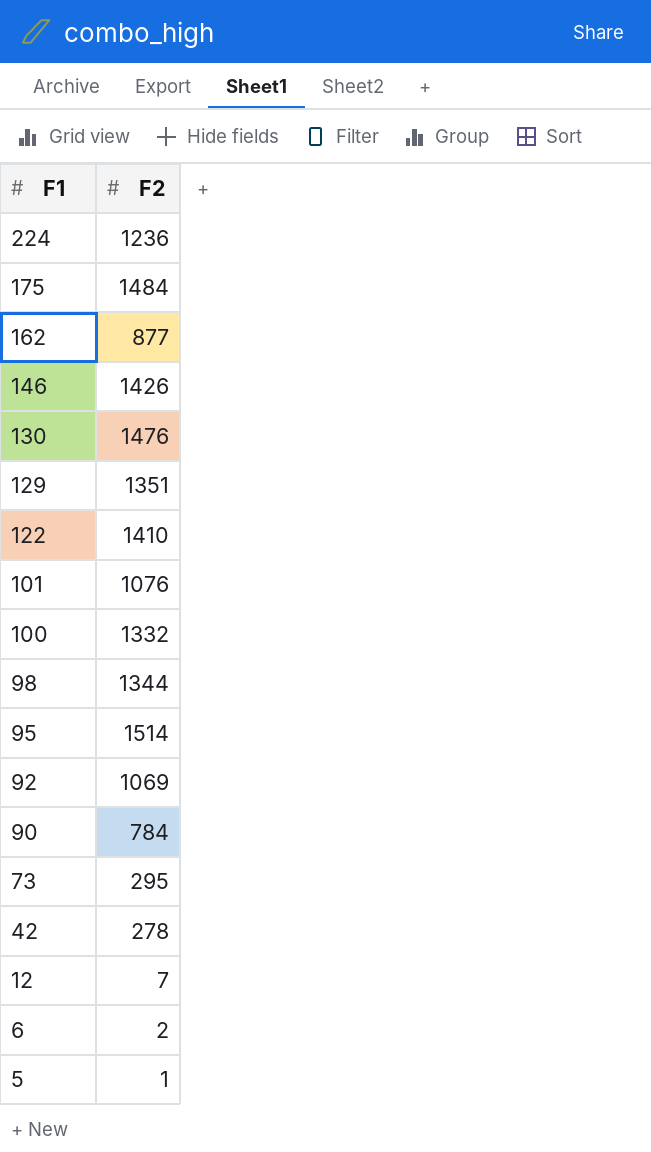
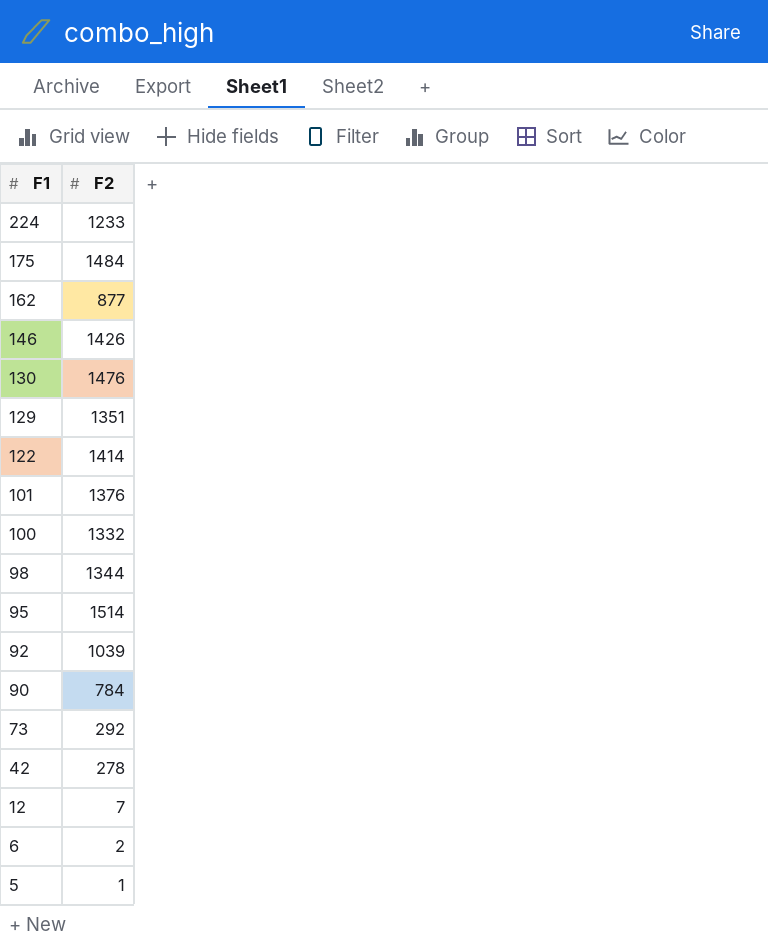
224 | F2: 1236 -> 1233
122 | F2: 1410 -> 1414
101 | F2: 1076 -> 1376
92 | F2: 1069 -> 1039
73 | F2: 295 -> 292

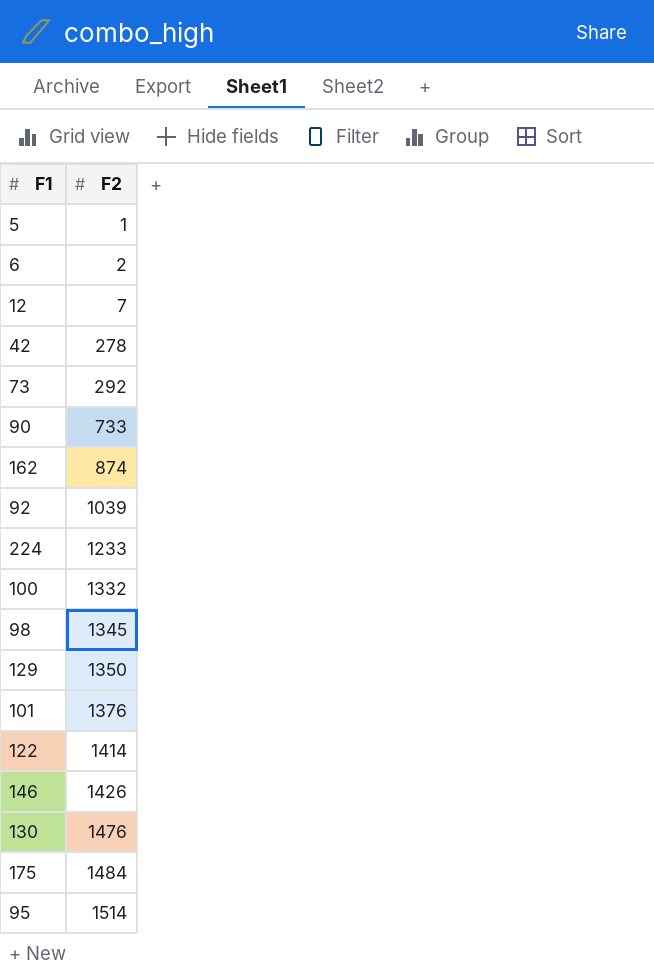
row order: F1 descending -> F2 ascending
90 | F2: 784 -> 733
162 | F2: 877 -> 874
98 | F2: 1344 -> 1345
129 | F2: 1351 -> 1350

